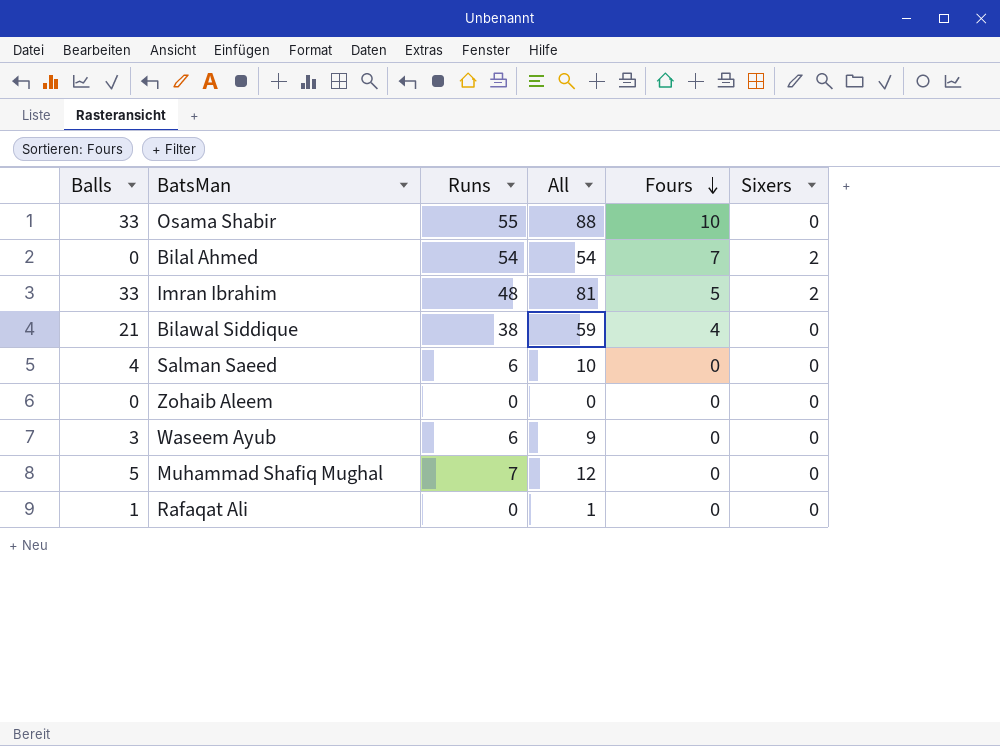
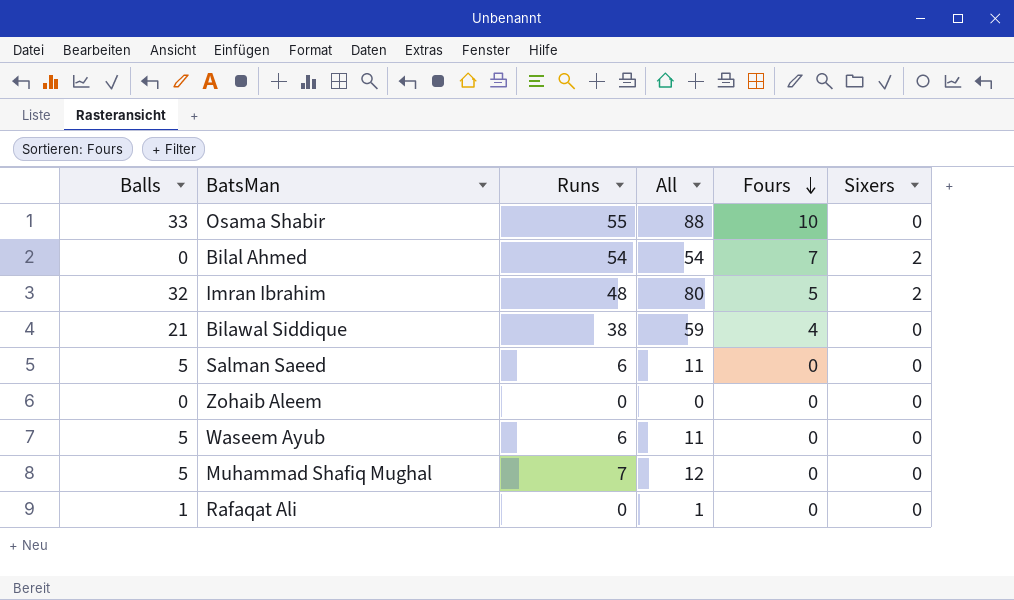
Imran Ibrahim | Balls: 33 -> 32
Imran Ibrahim | All: 81 -> 80
Salman Saeed | Balls: 4 -> 5
Salman Saeed | All: 10 -> 11
Waseem Ayub | Balls: 3 -> 5
Waseem Ayub | All: 9 -> 11

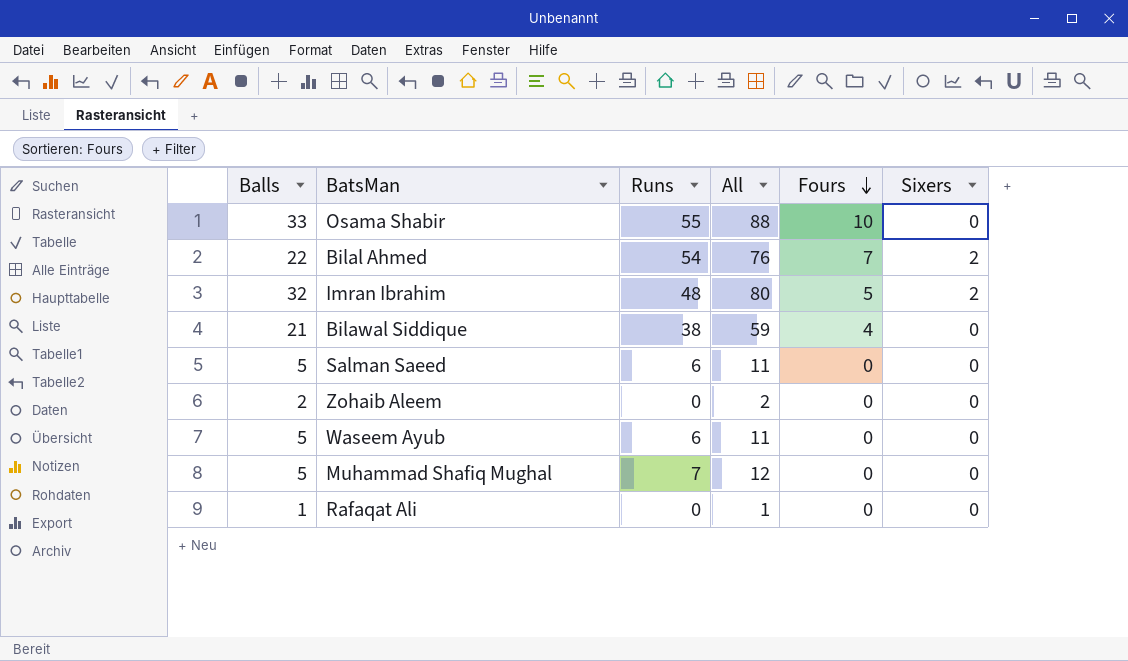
Bilal Ahmed | Balls: 0 -> 22
Bilal Ahmed | All: 54 -> 76
Zohaib Aleem | Balls: 0 -> 2
Zohaib Aleem | All: 0 -> 2

